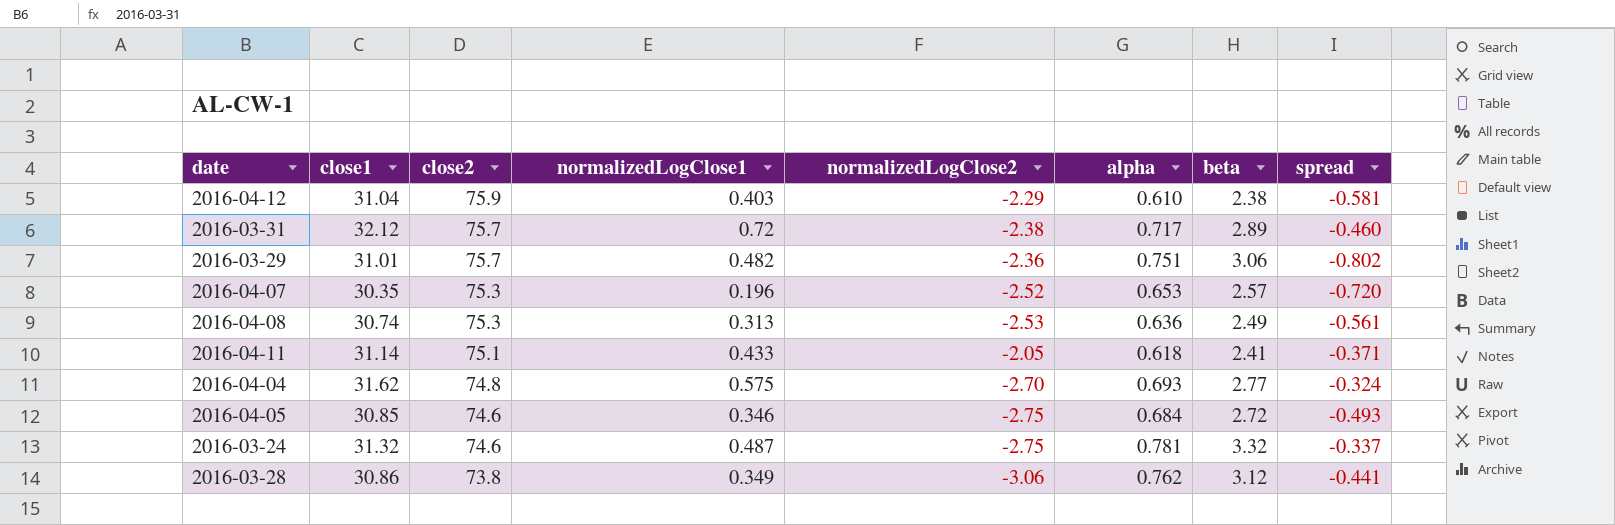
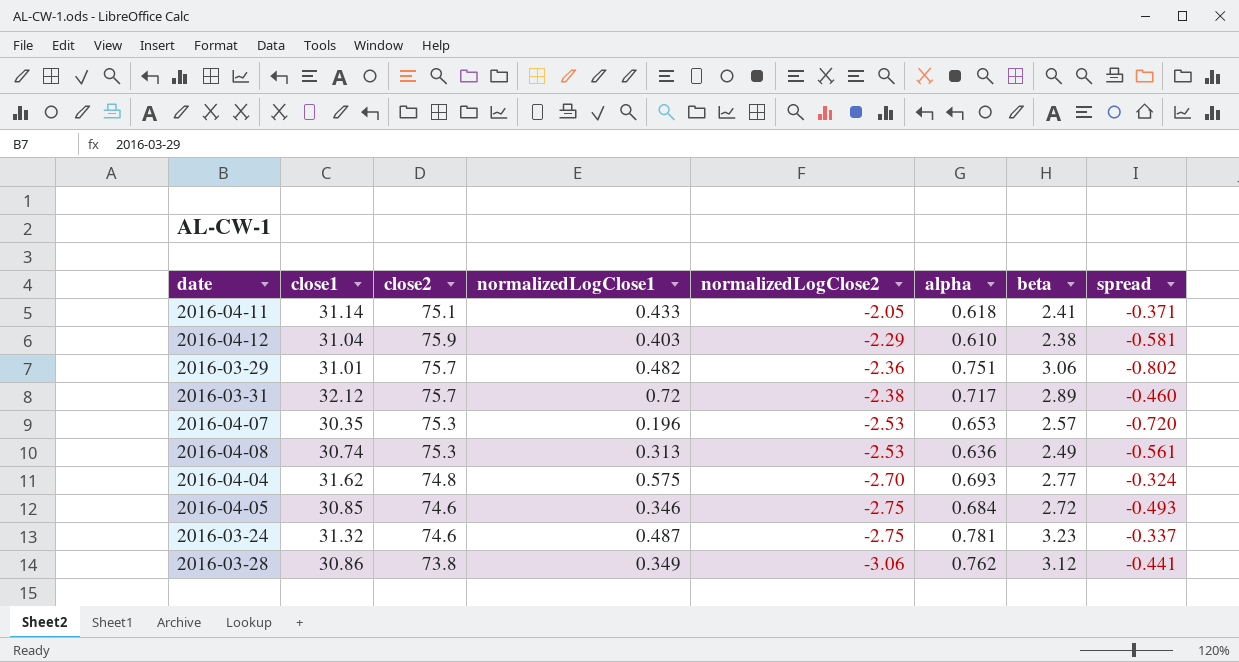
row order: close2 descending -> normalizedLogClose2 descending
2016-04-07 | normalizedLogClose2: -2.52 -> -2.53
2016-03-24 | beta: 3.32 -> 3.23

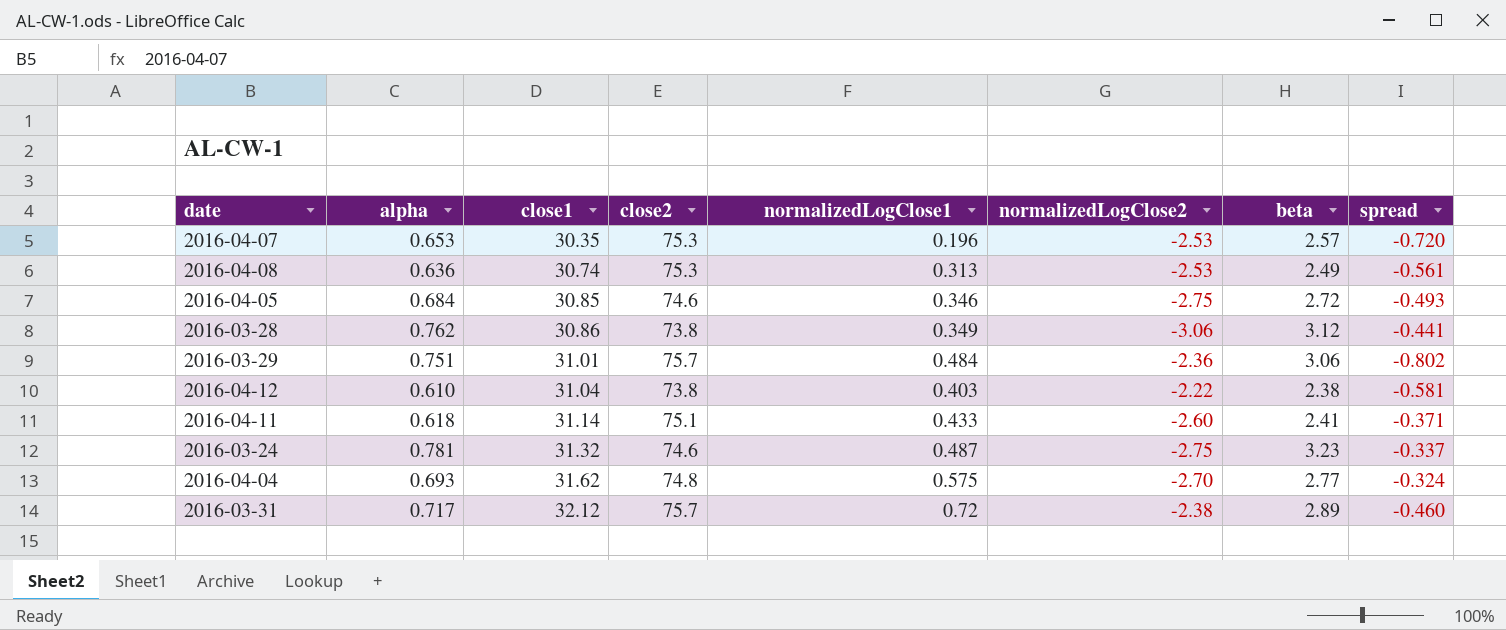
row order: normalizedLogClose2 descending -> close1 ascending
column alpha | position: 6 -> 2
2016-03-29 | normalizedLogClose1: 0.482 -> 0.484
2016-04-12 | close2: 75.9 -> 73.8
2016-04-12 | normalizedLogClose2: -2.29 -> -2.22
2016-04-11 | normalizedLogClose2: -2.05 -> -2.60

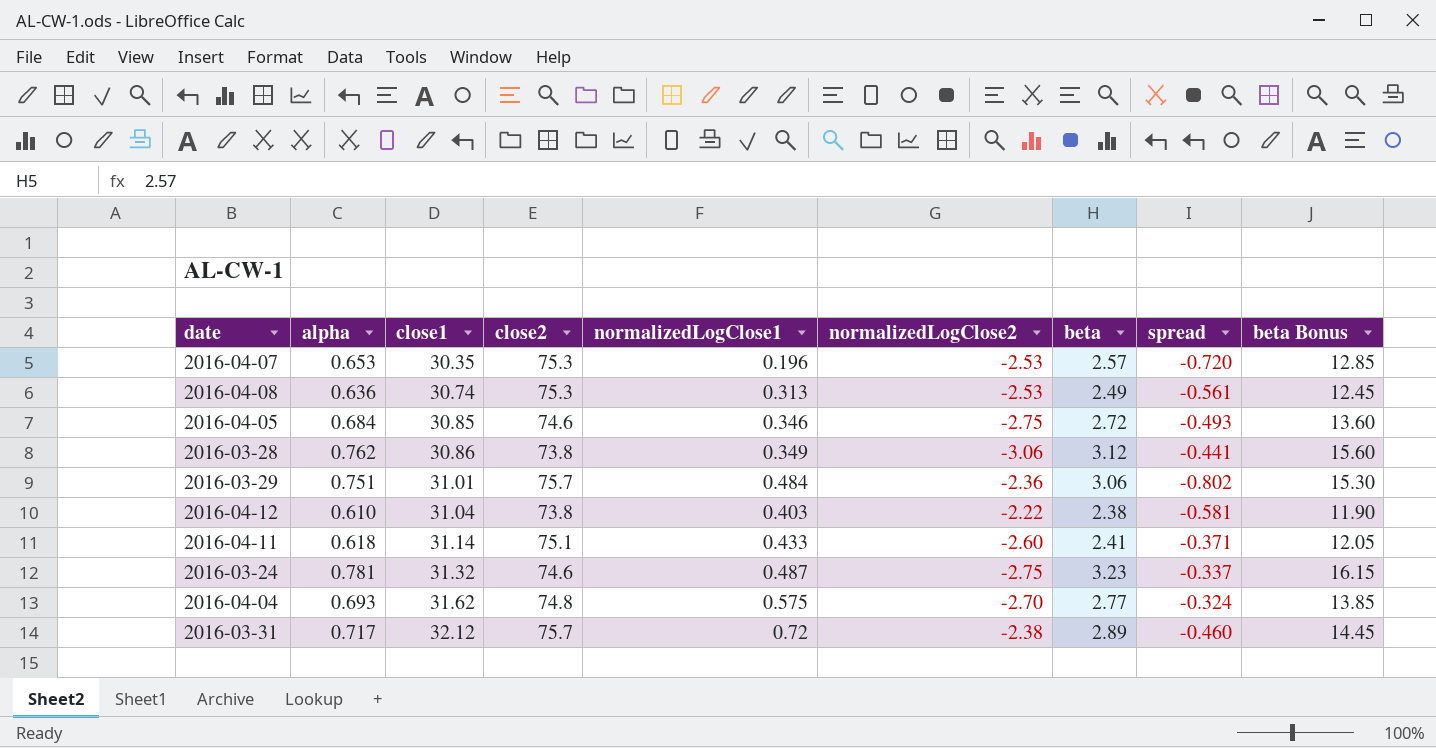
column beta Bonus | formula: none -> [beta] * 5

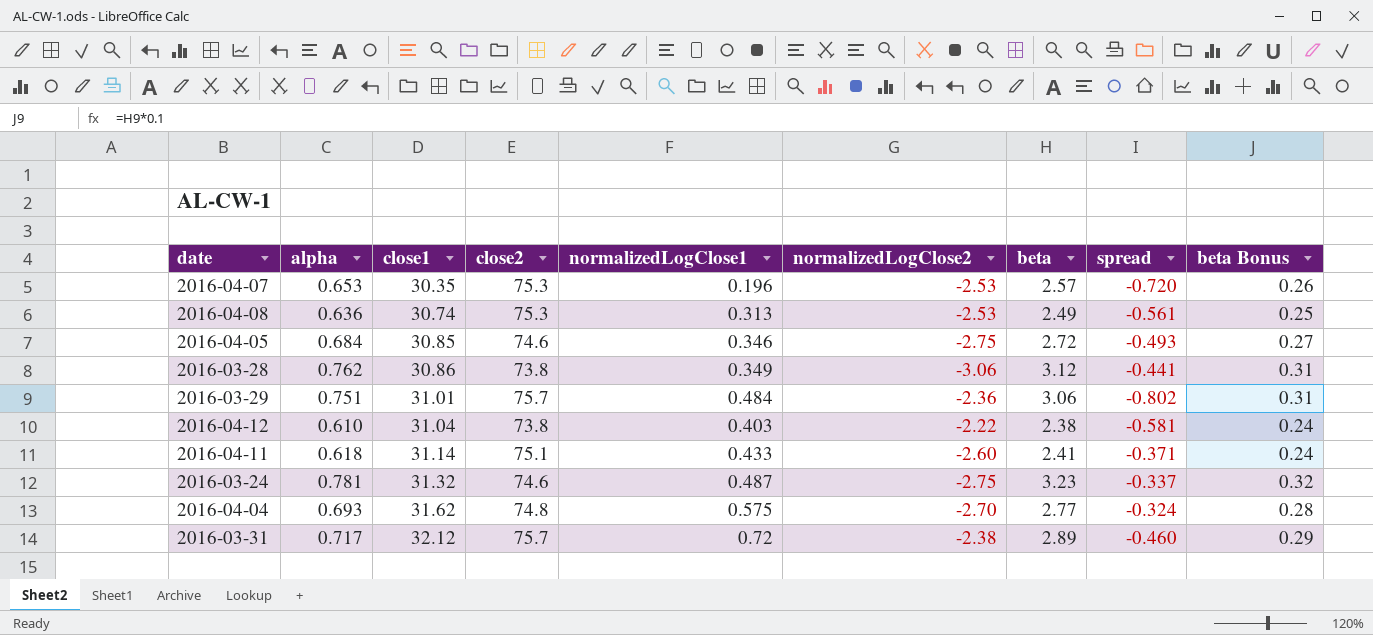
column beta Bonus | formula: [beta] * 5 -> [beta] * 0.1

